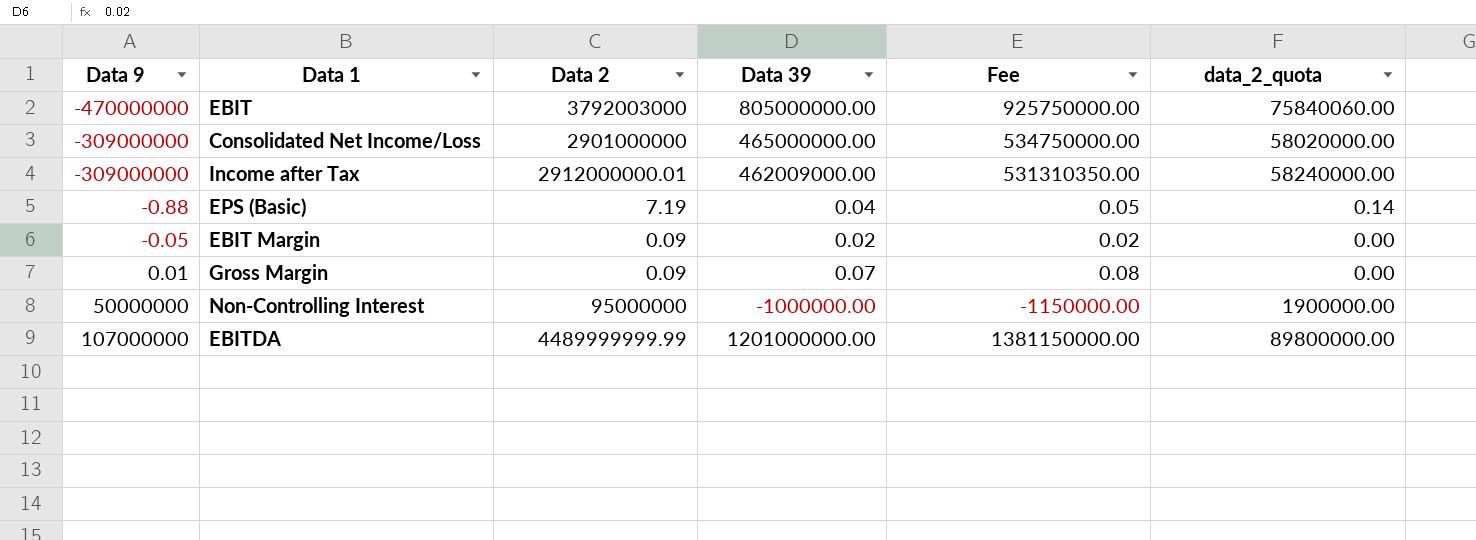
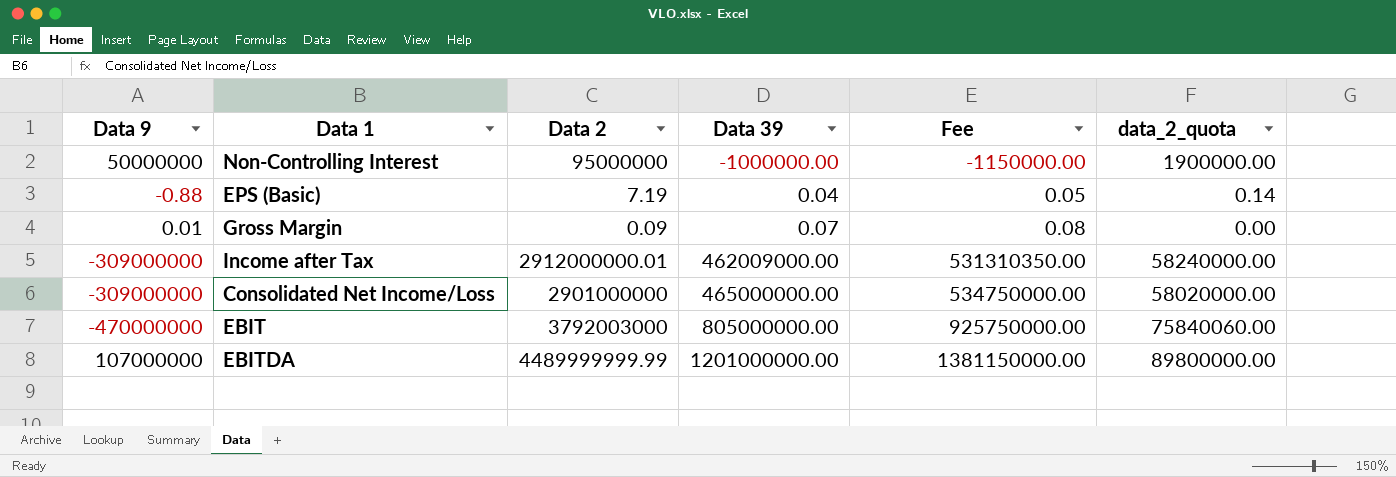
row order: Data 9 ascending -> Data 39 ascending
row EBIT Margin: -0.05 | 0.09 | 0.02 | 0.02 | 0.00 -> none

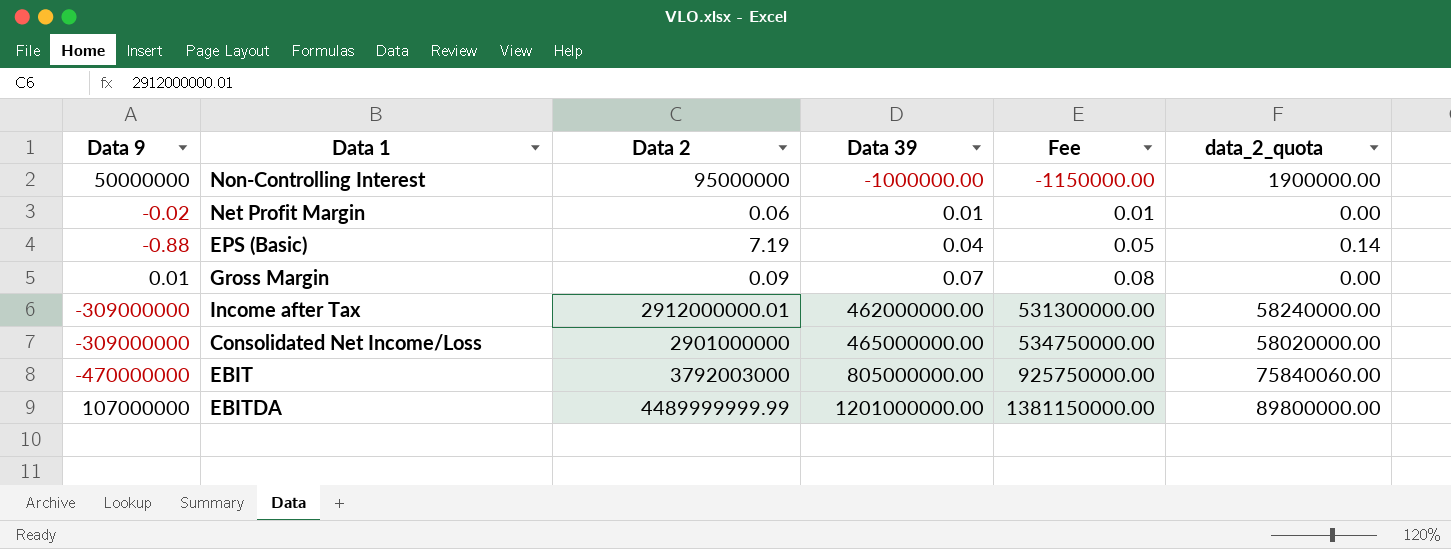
row Net Profit Margin: none -> -0.02 | 0.06 | 0.01 | 0.01 | 0.00
Income after Tax | Data 39: 462009000.00 -> 462000000.00
Income after Tax | Fee: 531310350.00 -> 531300000.00

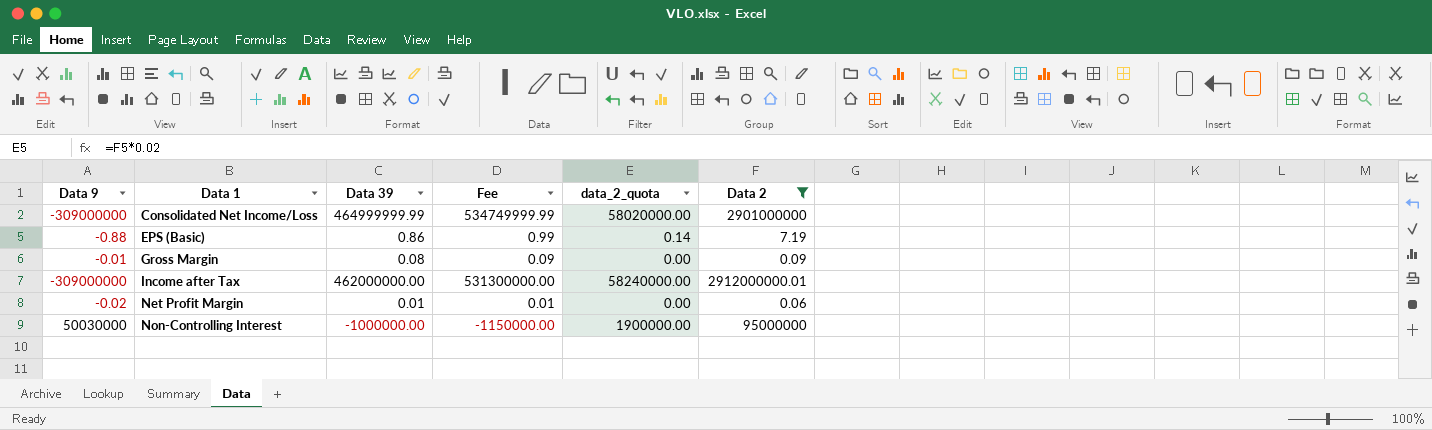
filter: none -> Data 2 <= 2912000000.01
row order: Data 39 ascending -> Data 1 ascending
column Data 2 | position: 3 -> 6
Consolidated Net Income/Loss | Data 39: 465000000.00 -> 464999999.99
Consolidated Net Income/Loss | Fee: 534750000.00 -> 534749999.99
EPS (Basic) | Data 39: 0.04 -> 0.86
EPS (Basic) | Fee: 0.05 -> 0.99
Gross Margin | Data 9: 0.01 -> -0.01
Gross Margin | Data 39: 0.07 -> 0.08
Gross Margin | Fee: 0.08 -> 0.09
Non-Controlling Interest | Data 9: 50000000 -> 50030000

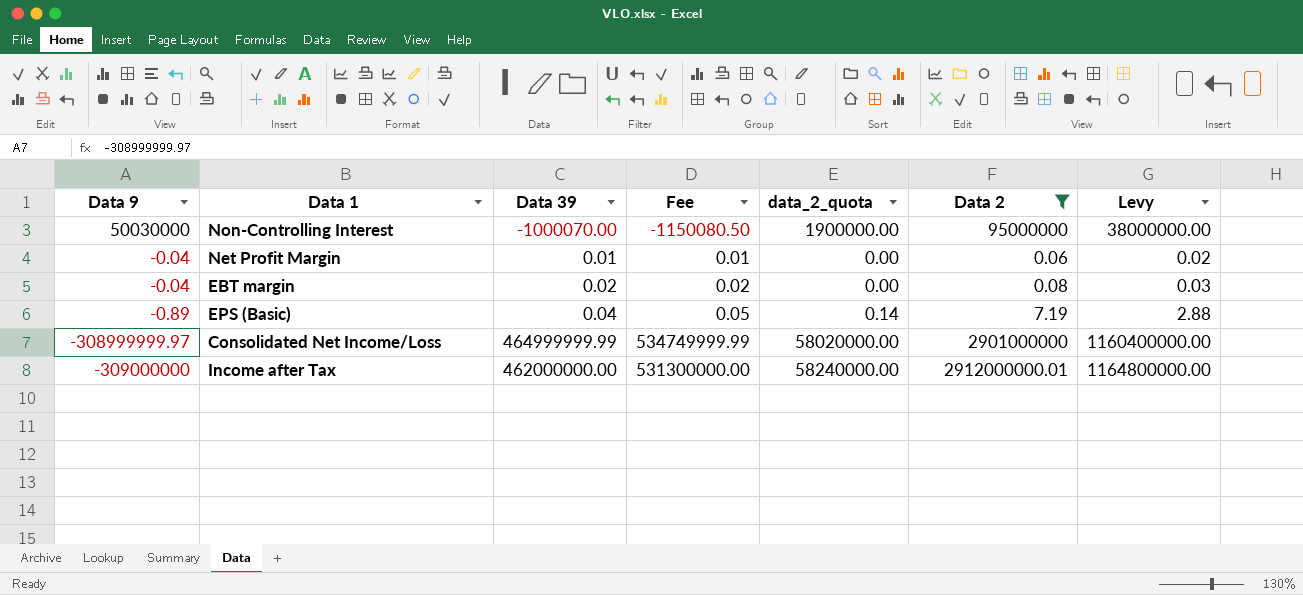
row order: Data 1 ascending -> Data 9 descending
column Levy | formula: none -> [Data 2] * 0.4
row Gross Margin: -0.01 | 0.08 | 0.09 | 0.00 | 0.09 -> none
Non-Controlling Interest | Data 39: -1000000.00 -> -1000070.00
Non-Controlling Interest | Fee: -1150000.00 -> -1150080.50
Net Profit Margin | Data 9: -0.02 -> -0.04
row EBT margin: none -> -0.04 | 0.02 | 0.02 | 0.00 | 0.08 | 0.03
EPS (Basic) | Data 9: -0.88 -> -0.89
EPS (Basic) | Data 39: 0.86 -> 0.04
EPS (Basic) | Fee: 0.99 -> 0.05
Consolidated Net Income/Loss | Data 9: -309000000 -> -308999999.97

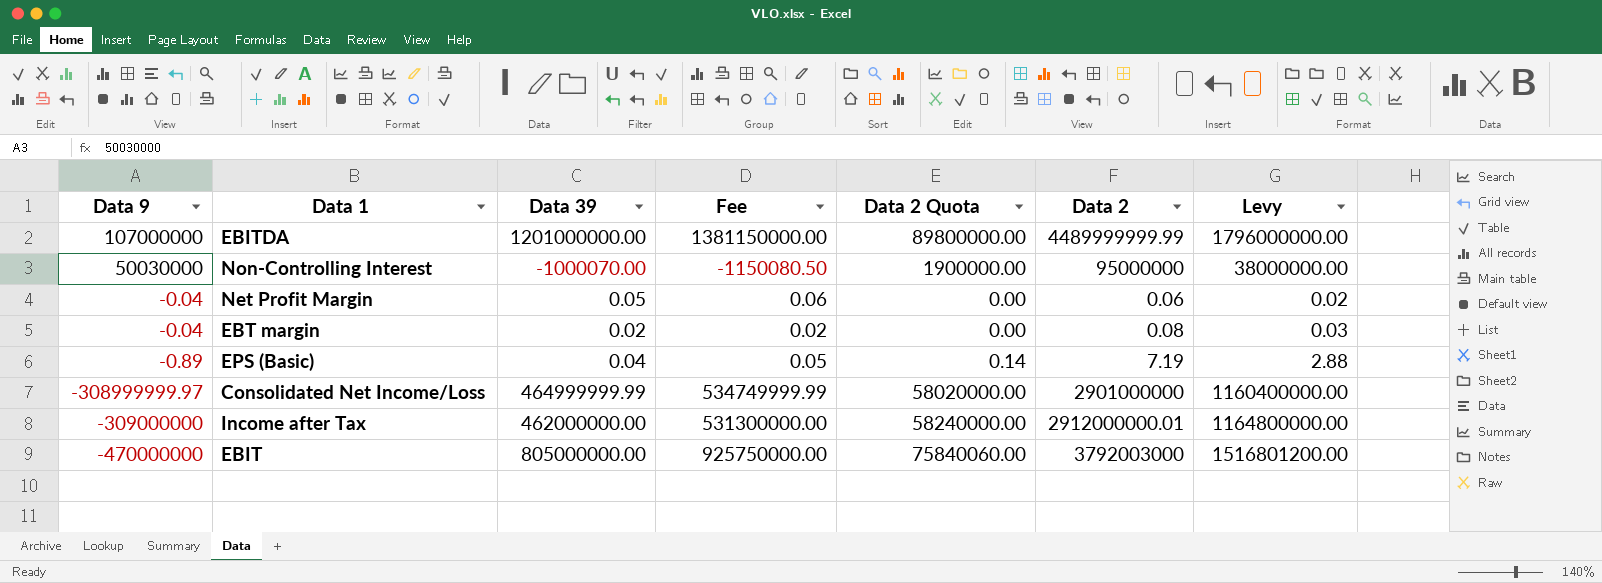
filter: Data 2 <= 2912000000.01 -> none
column name: data_2_quota -> Data 2 Quota
Net Profit Margin | Data 39: 0.01 -> 0.05
Net Profit Margin | Fee: 0.01 -> 0.06

